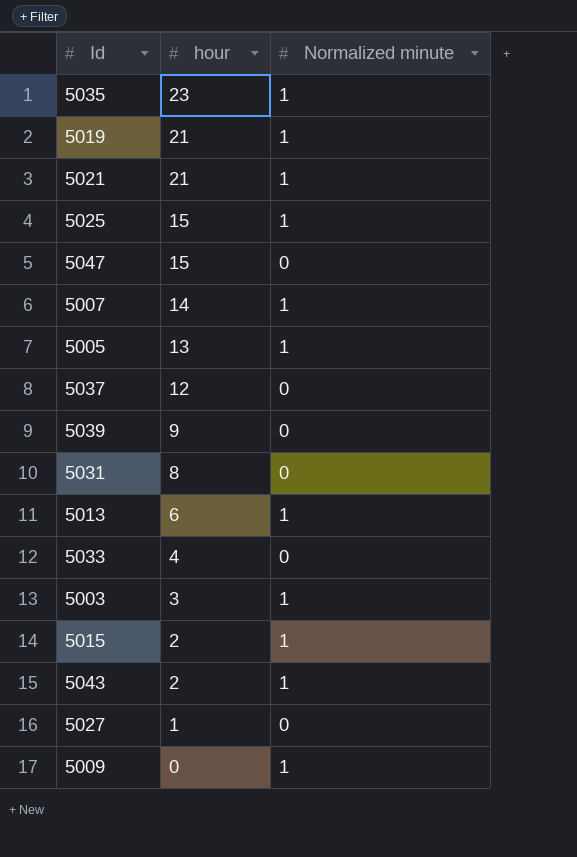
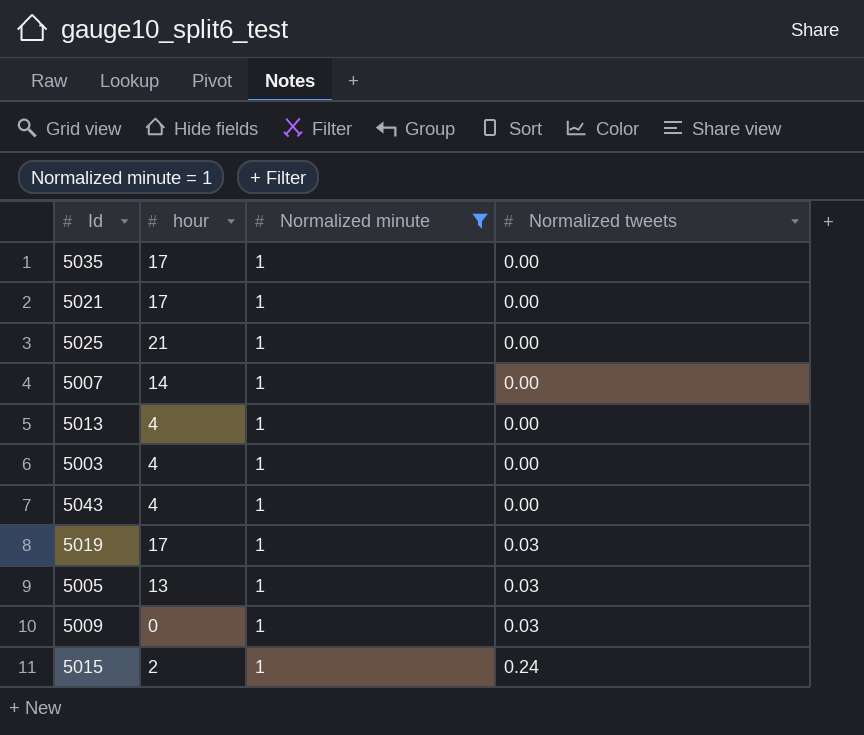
filter: none -> Normalized minute = 1
row order: hour descending -> Normalized tweets ascending
column Normalized tweets | position: none -> 4
5035 | hour: 23 -> 17
5021 | hour: 21 -> 17
5025 | hour: 15 -> 21
5013 | hour: 6 -> 4
5003 | hour: 3 -> 4
5043 | hour: 2 -> 4
5019 | hour: 21 -> 17

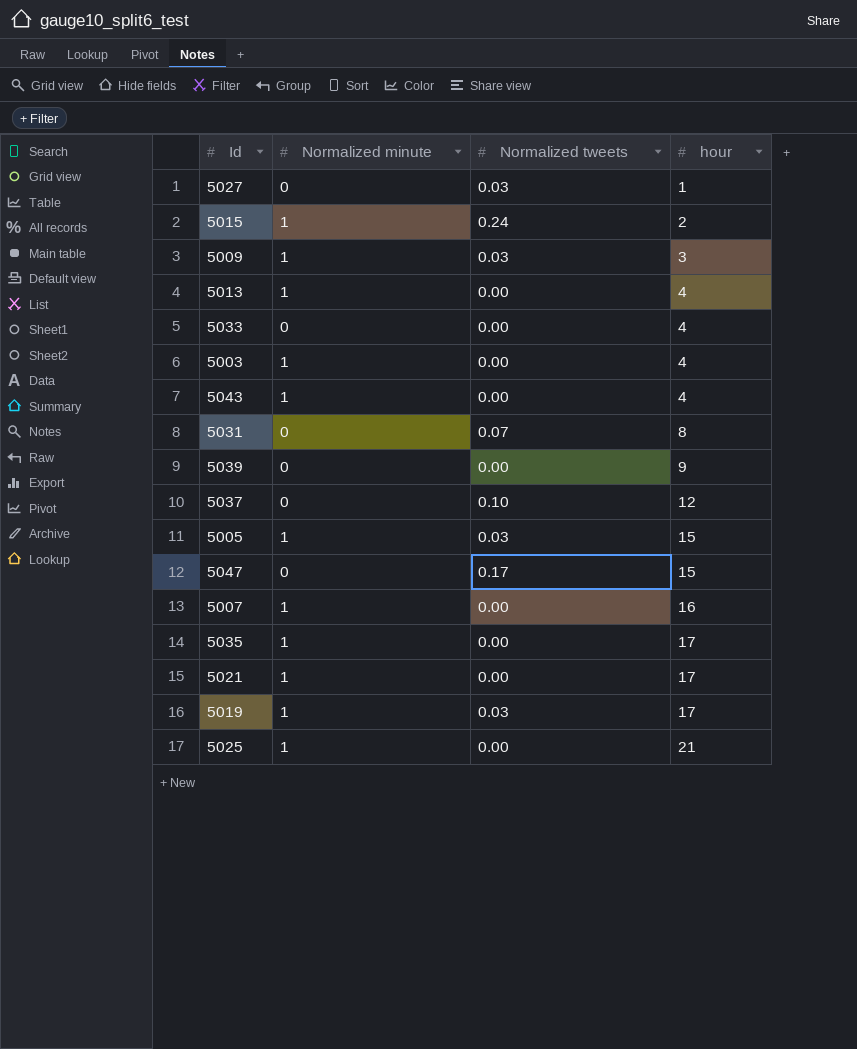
filter: Normalized minute = 1 -> none
row order: Normalized tweets ascending -> hour ascending
column hour | position: 2 -> 4
5009 | hour: 0 -> 3
5005 | hour: 13 -> 15
5007 | hour: 14 -> 16

